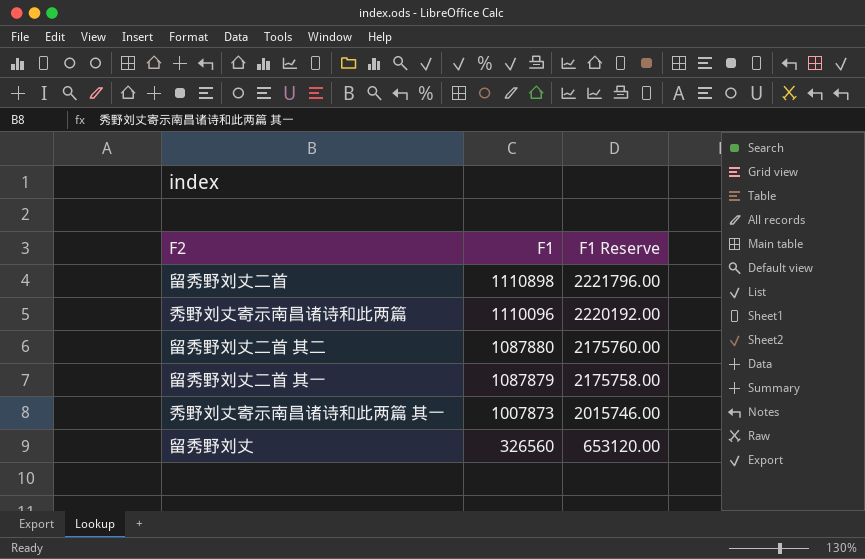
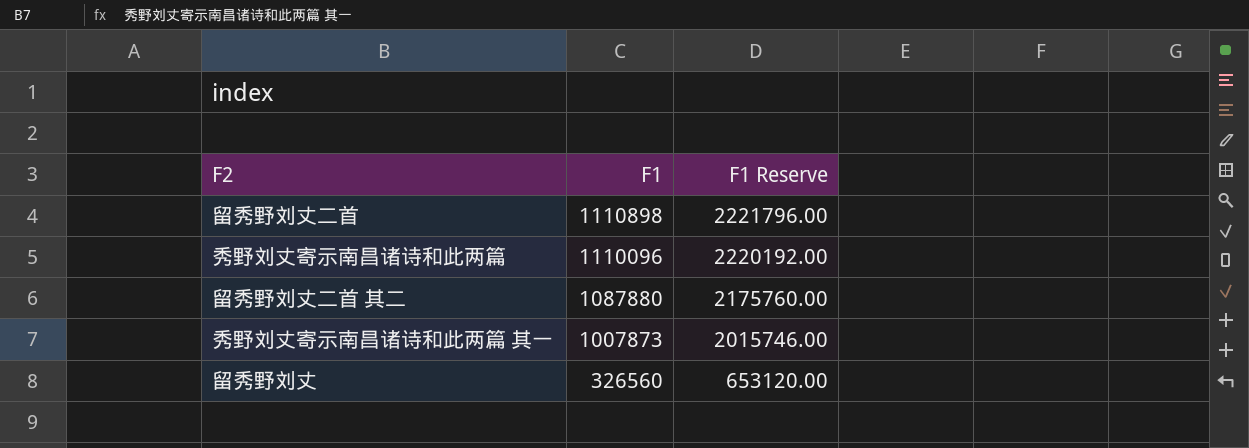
row 留秀野刘丈二首 其一: 1087879 | 2175758.00 -> none

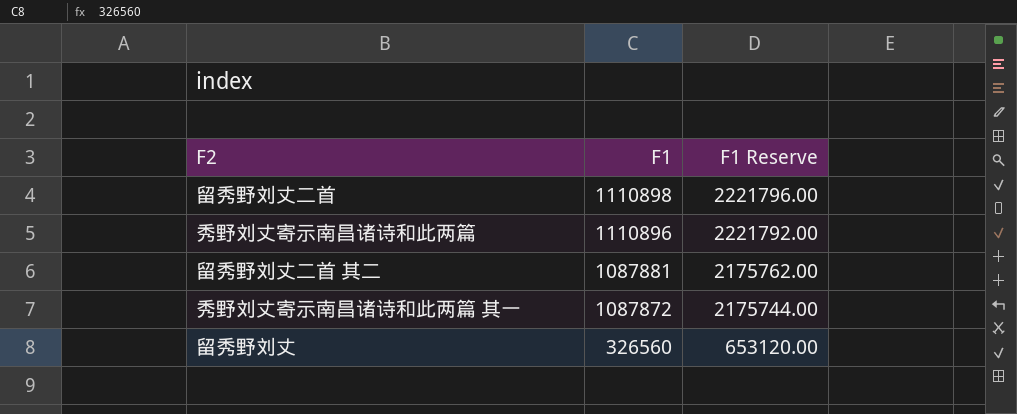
秀野刘丈寄示南昌诸诗和此两篇 | F1: 1110096 -> 1110896
秀野刘丈寄示南昌诸诗和此两篇 | F1 Reserve: 2220192.00 -> 2221792.00
留秀野刘丈二首 其二 | F1: 1087880 -> 1087881
留秀野刘丈二首 其二 | F1 Reserve: 2175760.00 -> 2175762.00
秀野刘丈寄示南昌诸诗和此两篇 其一 | F1: 1007873 -> 1087872
秀野刘丈寄示南昌诸诗和此两篇 其一 | F1 Reserve: 2015746.00 -> 2175744.00

